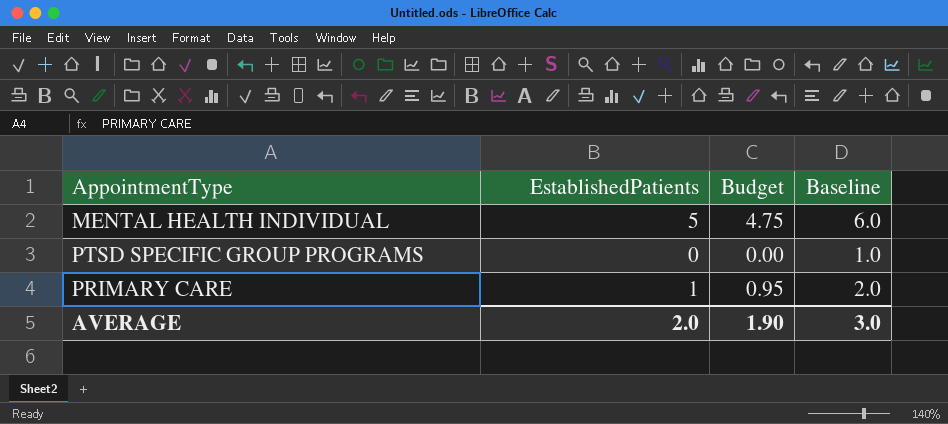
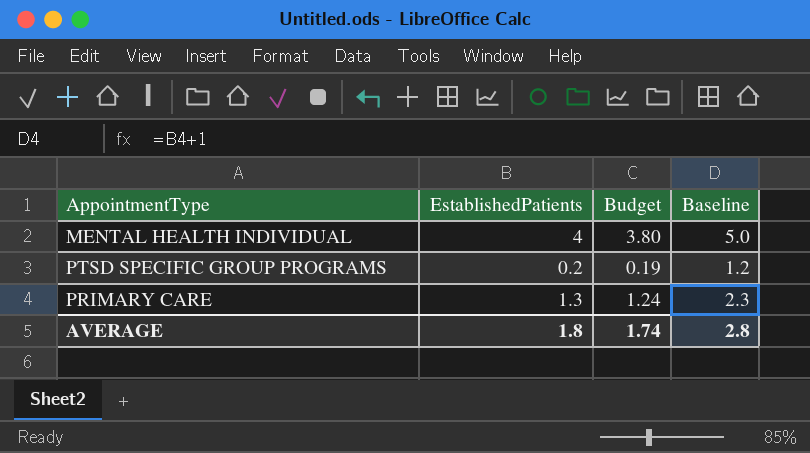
MENTAL HEALTH INDIVIDUAL | EstablishedPatients: 5 -> 4
MENTAL HEALTH INDIVIDUAL | Budget: 4.75 -> 3.80
MENTAL HEALTH INDIVIDUAL | Baseline: 6.0 -> 5.0
PTSD SPECIFIC GROUP PROGRAMS | EstablishedPatients: 0 -> 0.2
PTSD SPECIFIC GROUP PROGRAMS | Budget: 0.00 -> 0.19
PTSD SPECIFIC GROUP PROGRAMS | Baseline: 1.0 -> 1.2
PRIMARY CARE | EstablishedPatients: 1 -> 1.3
PRIMARY CARE | Budget: 0.95 -> 1.24
PRIMARY CARE | Baseline: 2.0 -> 2.3
AVERAGE | EstablishedPatients: 2.0 -> 1.8
AVERAGE | Budget: 1.90 -> 1.74
AVERAGE | Baseline: 3.0 -> 2.8

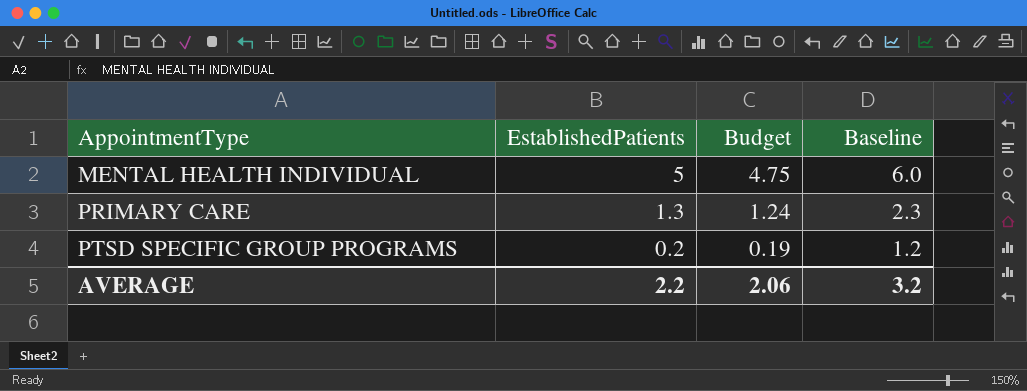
row order: none -> AppointmentType ascending
MENTAL HEALTH INDIVIDUAL | EstablishedPatients: 4 -> 5
MENTAL HEALTH INDIVIDUAL | Budget: 3.80 -> 4.75
MENTAL HEALTH INDIVIDUAL | Baseline: 5.0 -> 6.0
AVERAGE | EstablishedPatients: 1.8 -> 2.2
AVERAGE | Budget: 1.74 -> 2.06
AVERAGE | Baseline: 2.8 -> 3.2

